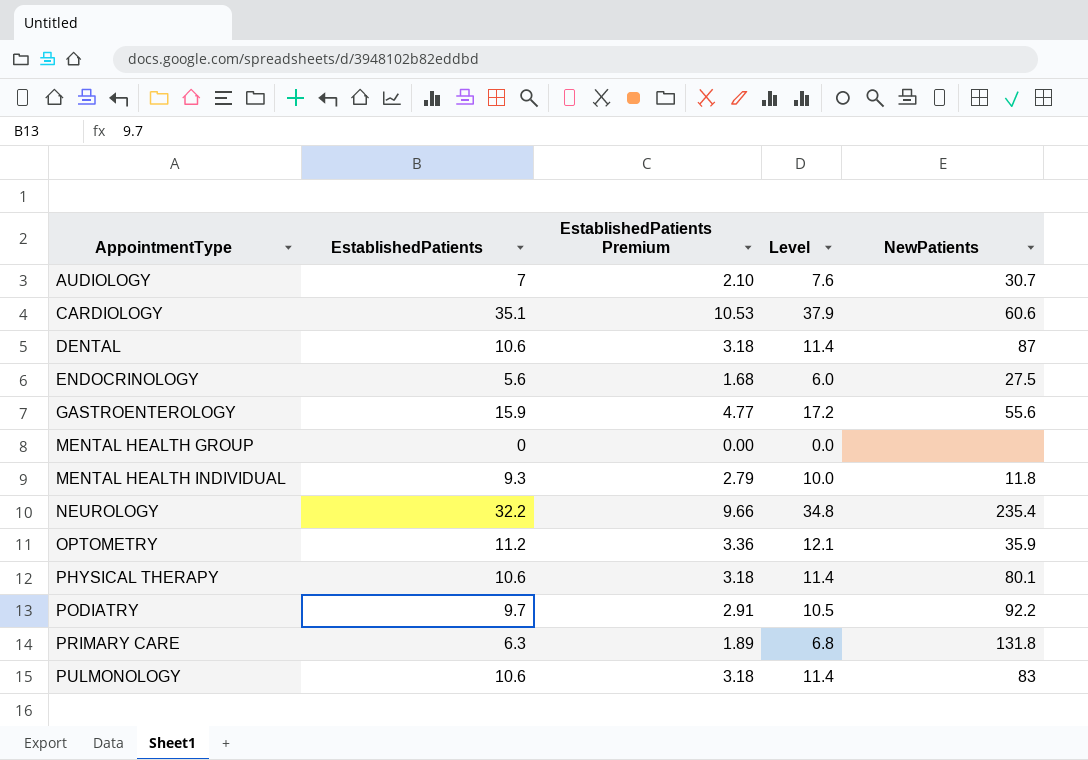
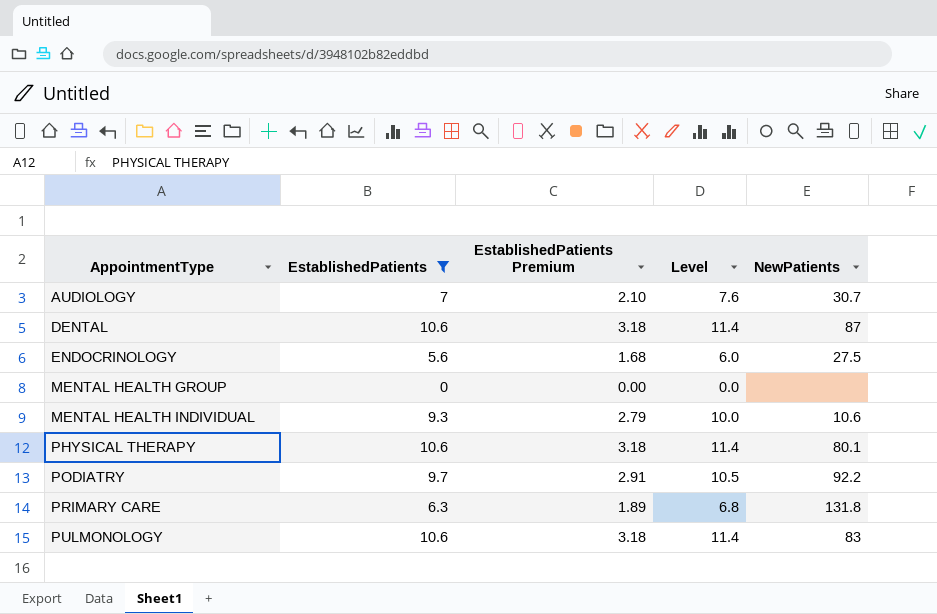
filter: none -> EstablishedPatients <= 10.6
MENTAL HEALTH INDIVIDUAL | NewPatients: 11.8 -> 10.6

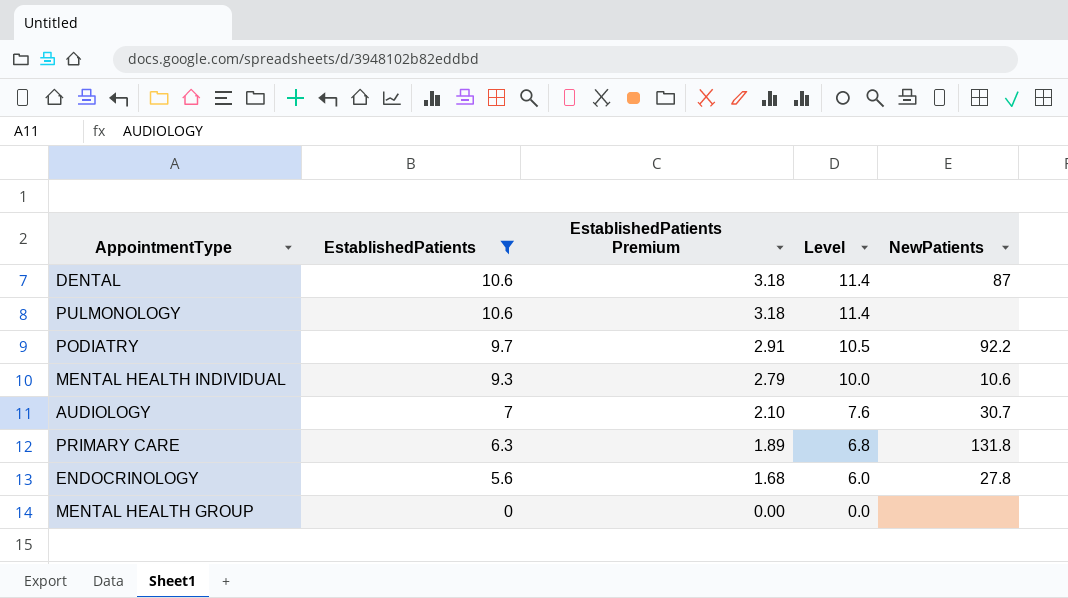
row order: AppointmentType ascending -> EstablishedPatients descending
row PHYSICAL THERAPY: 10.6 | 3.18 | 11.4 | 80.1 -> none
PULMONOLOGY | NewPatients: 83 -> none
ENDOCRINOLOGY | NewPatients: 27.5 -> 27.8

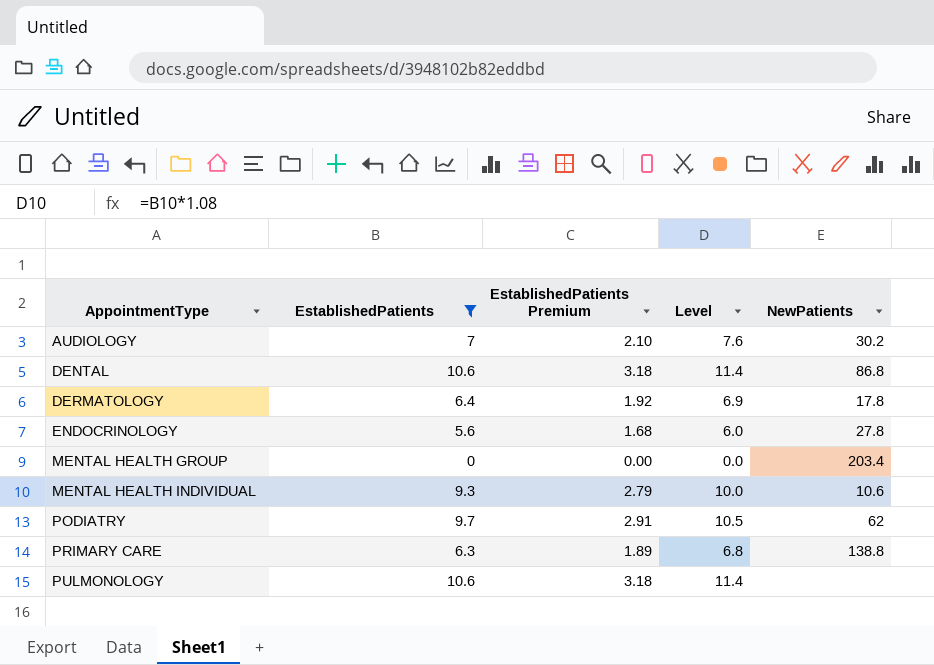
row order: EstablishedPatients descending -> AppointmentType ascending
AUDIOLOGY | NewPatients: 30.7 -> 30.2
DENTAL | NewPatients: 87 -> 86.8
row DERMATOLOGY: none -> 6.4 | 1.92 | 6.9 | 17.8
MENTAL HEALTH GROUP | NewPatients: none -> 203.4
PODIATRY | NewPatients: 92.2 -> 62
PRIMARY CARE | NewPatients: 131.8 -> 138.8

